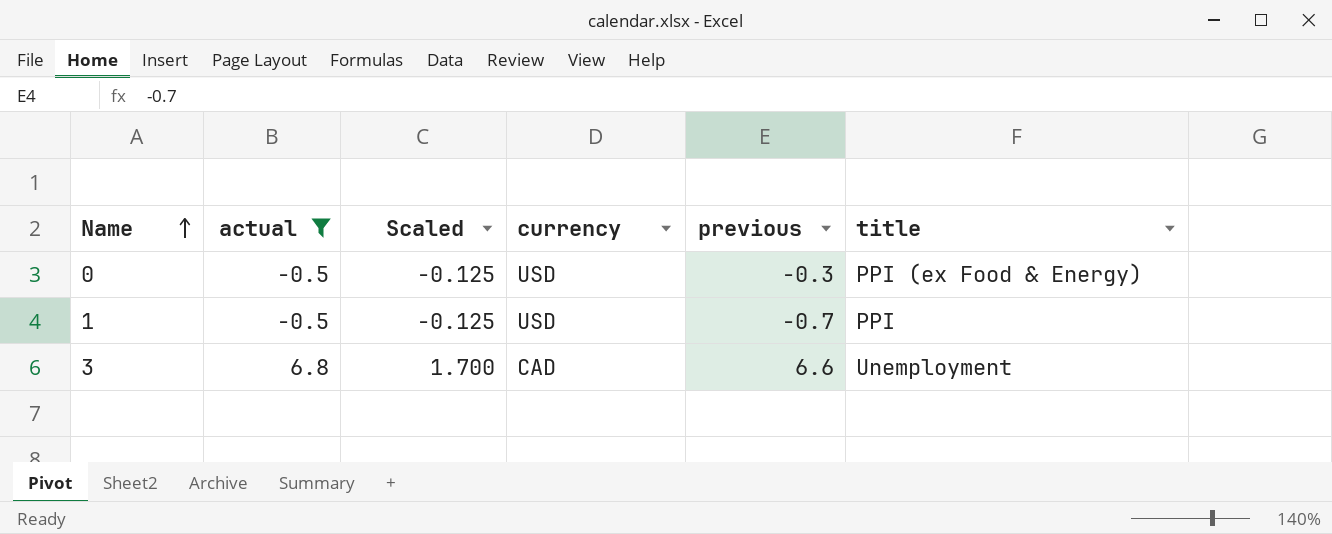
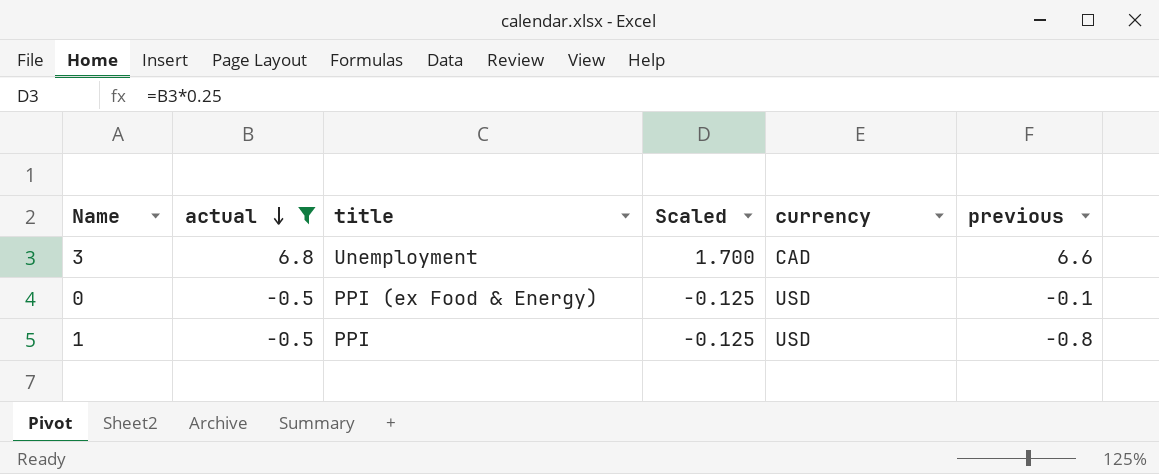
row order: Name ascending -> actual descending
column title | position: 6 -> 3
0 | previous: -0.3 -> -0.1
1 | previous: -0.7 -> -0.8

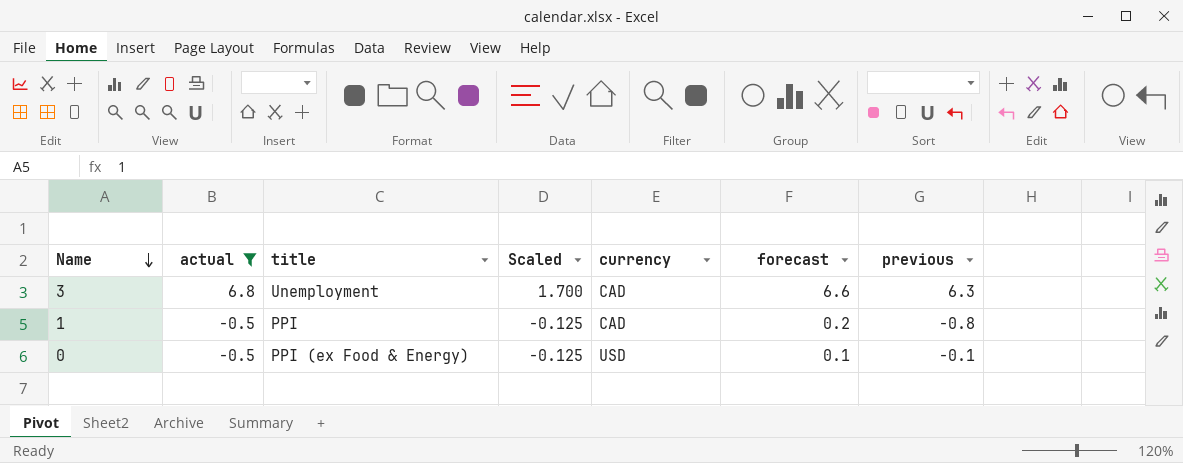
row order: actual descending -> Name descending
column forecast | position: none -> 6
3 | previous: 6.6 -> 6.3
1 | currency: USD -> CAD

